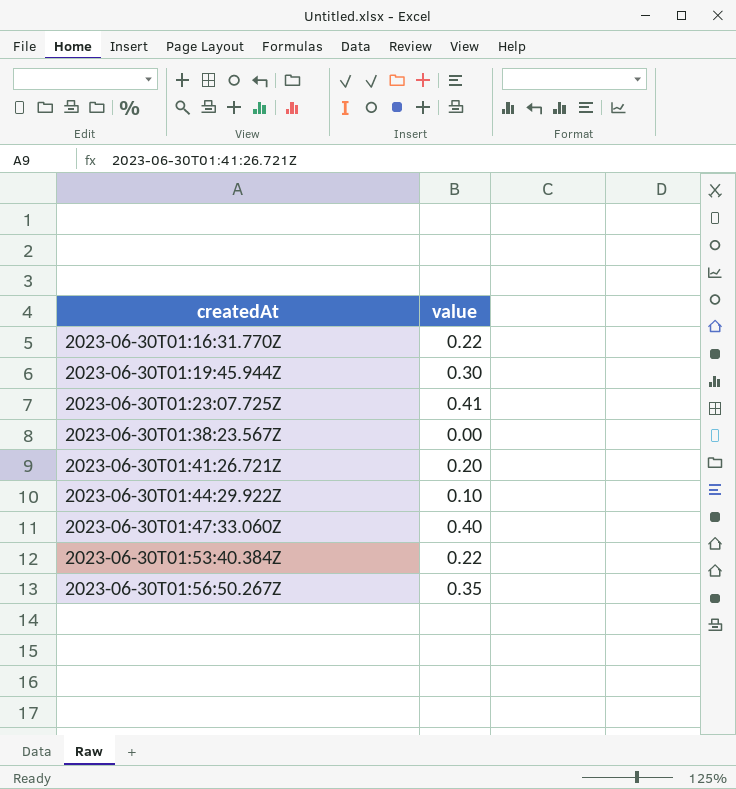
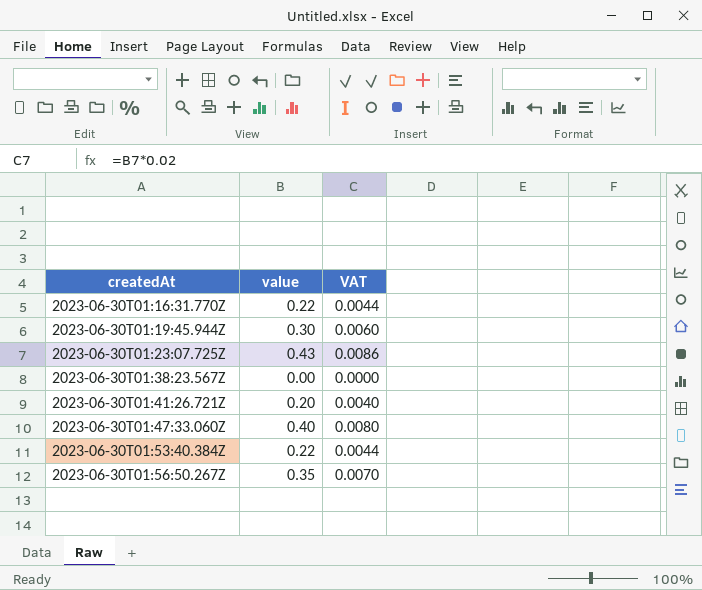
column VAT | formula: none -> [value] * 0.02
row 2023-06-30T01:44:29.922Z: 0.10 -> none
2023-06-30T01:23:07.725Z | value: 0.41 -> 0.43

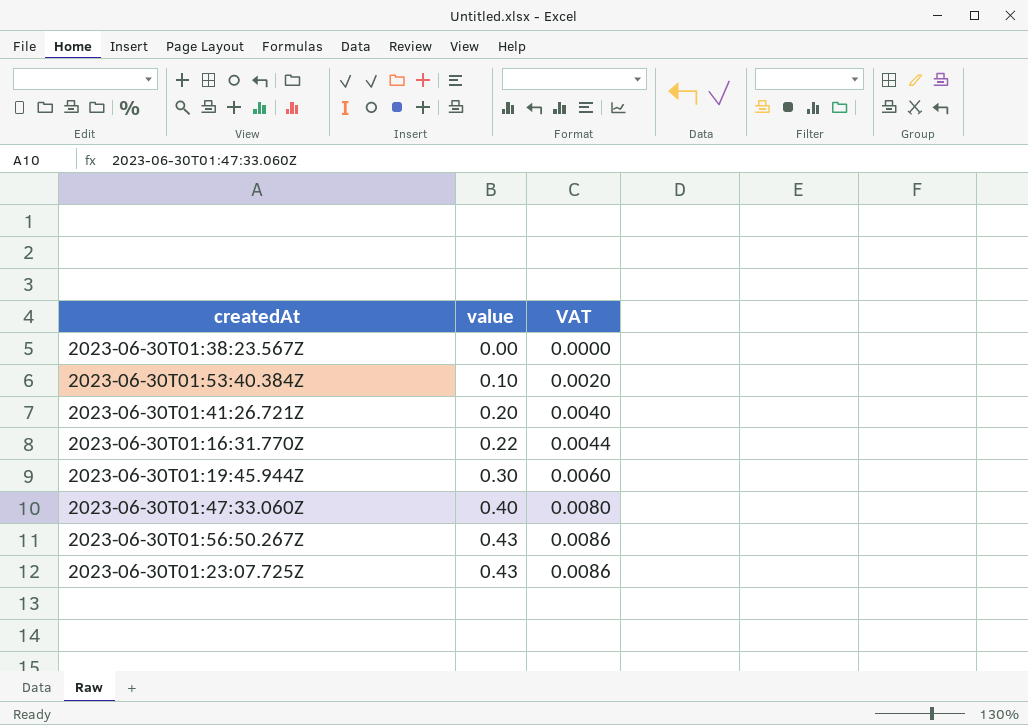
row order: createdAt ascending -> value ascending
2023-06-30T01:53:40.384Z | value: 0.22 -> 0.10
2023-06-30T01:53:40.384Z | VAT: 0.0044 -> 0.0020
2023-06-30T01:56:50.267Z | value: 0.35 -> 0.43
2023-06-30T01:56:50.267Z | VAT: 0.0070 -> 0.0086

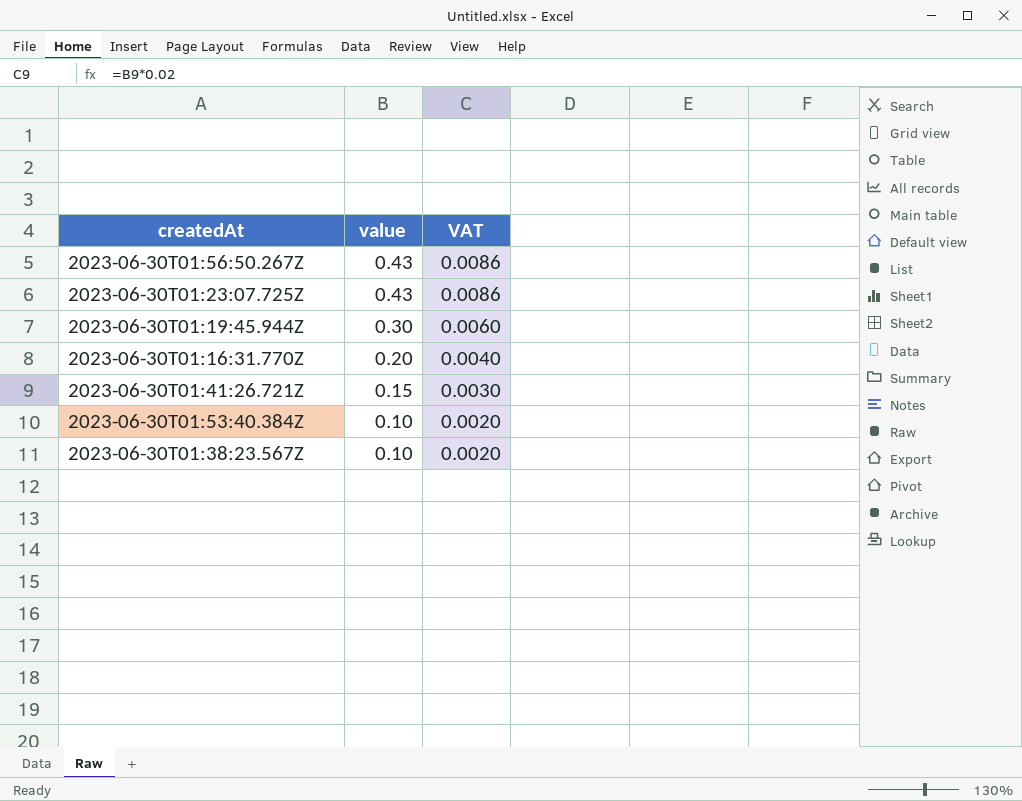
row order: value ascending -> value descending
row 2023-06-30T01:47:33.060Z: 0.40 | 0.0080 -> none
2023-06-30T01:16:31.770Z | value: 0.22 -> 0.20
2023-06-30T01:16:31.770Z | VAT: 0.0044 -> 0.0040
2023-06-30T01:41:26.721Z | value: 0.20 -> 0.15
2023-06-30T01:41:26.721Z | VAT: 0.0040 -> 0.0030
2023-06-30T01:38:23.567Z | value: 0.00 -> 0.10
2023-06-30T01:38:23.567Z | VAT: 0.0000 -> 0.0020

